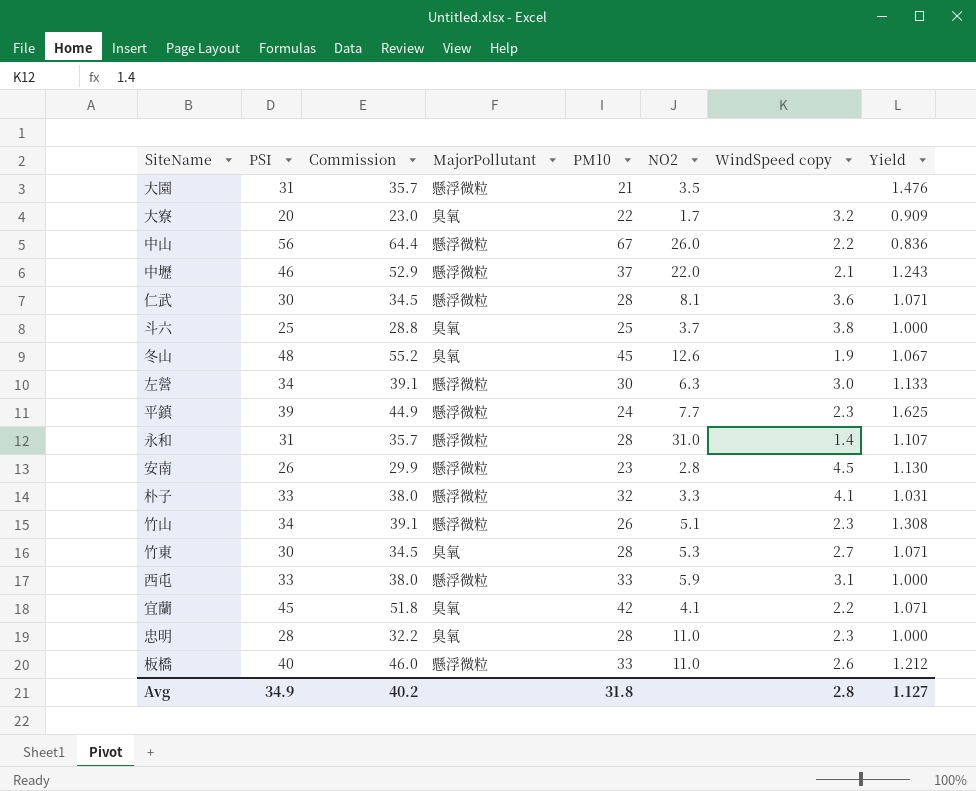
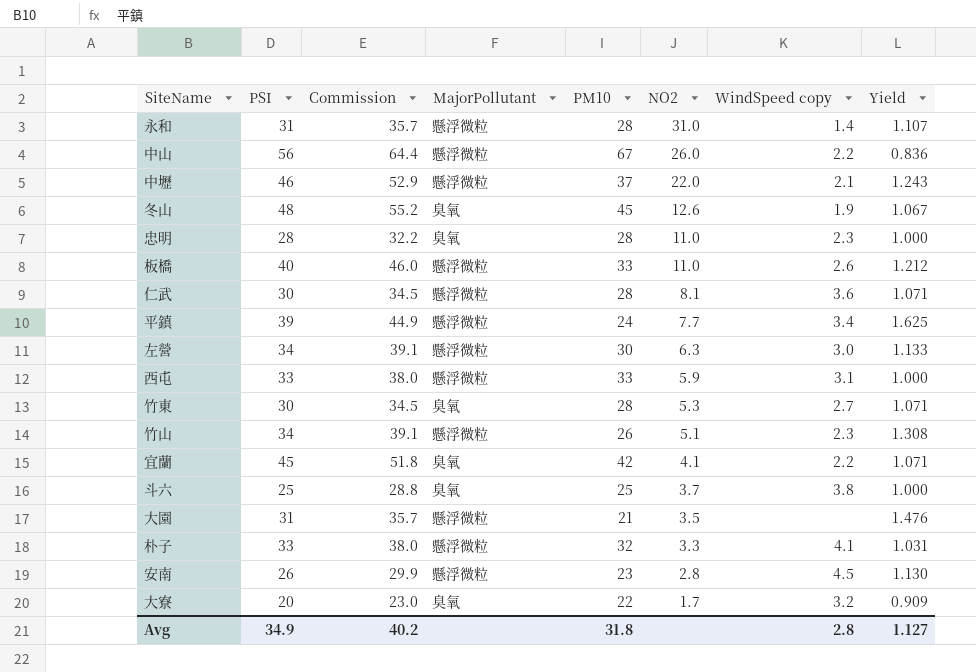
row order: none -> NO2 descending
平鎮 | WindSpeed copy: 2.3 -> 3.4

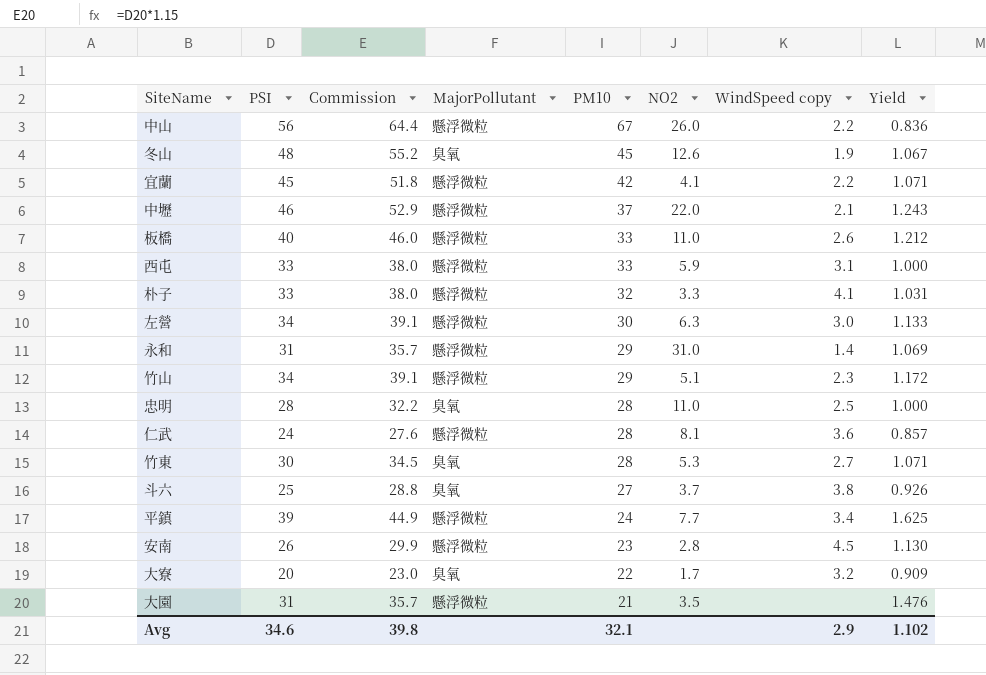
row order: NO2 descending -> PM10 descending
宜蘭 | MajorPollutant: 臭氧 -> 懸浮微粒
永和 | PM10: 28 -> 29
永和 | Yield: 1.107 -> 1.069
竹山 | PM10: 26 -> 29
竹山 | Yield: 1.308 -> 1.172
忠明 | WindSpeed copy: 2.3 -> 2.5
仁武 | PSI: 30 -> 24
仁武 | Commission: 34.5 -> 27.6
仁武 | Yield: 1.071 -> 0.857
斗六 | PM10: 25 -> 27
斗六 | Yield: 1.000 -> 0.926
Avg | PSI: 34.9 -> 34.6
Avg | Commission: 40.2 -> 39.8
Avg | PM10: 31.8 -> 32.1
Avg | WindSpeed copy: 2.8 -> 2.9
Avg | Yield: 1.127 -> 1.102

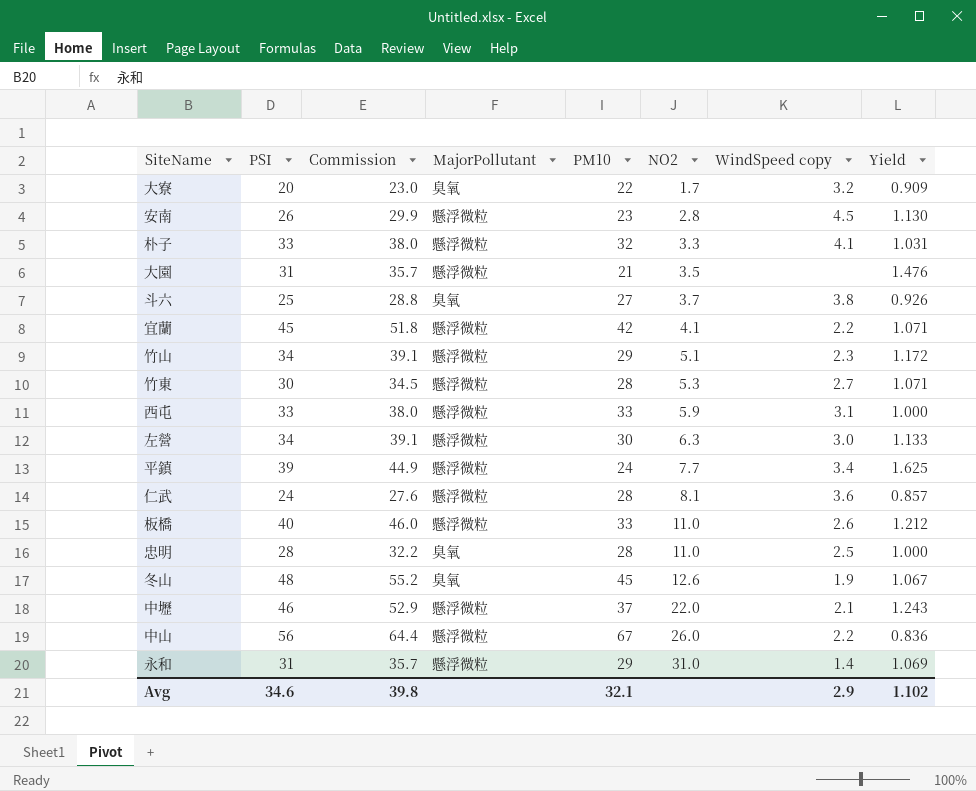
row order: PM10 descending -> NO2 ascending
竹東 | MajorPollutant: 臭氧 -> 懸浮微粒

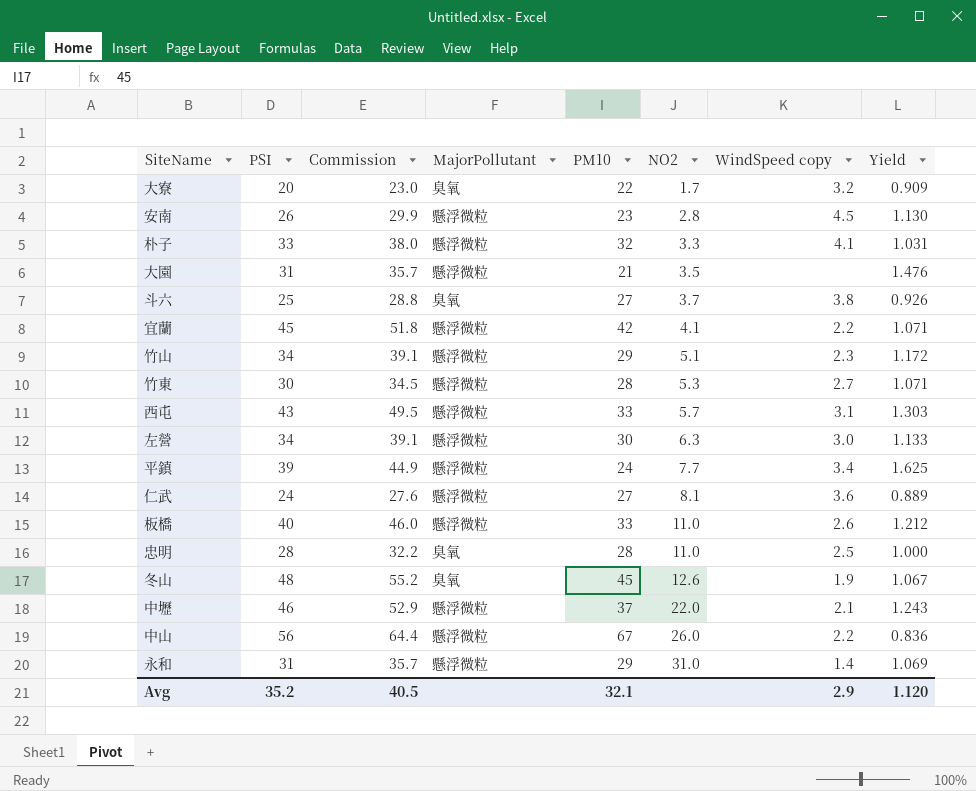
西屯 | PSI: 33 -> 43
西屯 | Commission: 38.0 -> 49.5
西屯 | NO2: 5.9 -> 5.7
西屯 | Yield: 1.000 -> 1.303
仁武 | PM10: 28 -> 27
仁武 | Yield: 0.857 -> 0.889
Avg | PSI: 34.6 -> 35.2
Avg | Commission: 39.8 -> 40.5
Avg | Yield: 1.102 -> 1.120

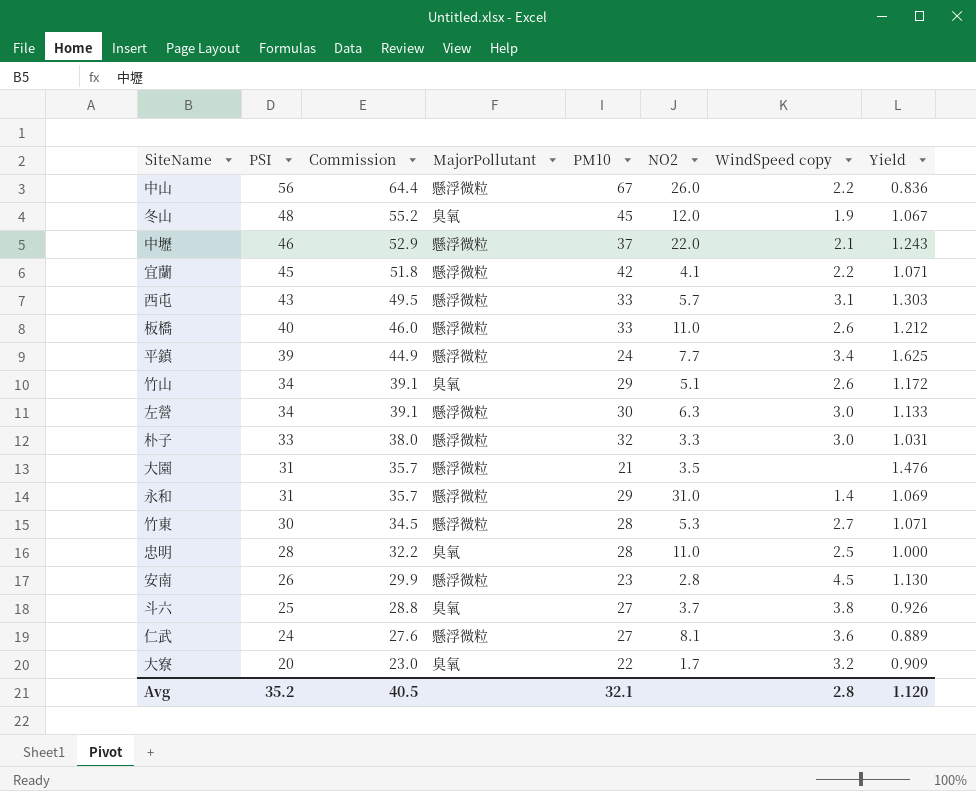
row order: NO2 ascending -> PSI descending
冬山 | NO2: 12.6 -> 12.0
竹山 | MajorPollutant: 懸浮微粒 -> 臭氧
竹山 | WindSpeed copy: 2.3 -> 2.6
朴子 | WindSpeed copy: 4.1 -> 3.0
Avg | WindSpeed copy: 2.9 -> 2.8

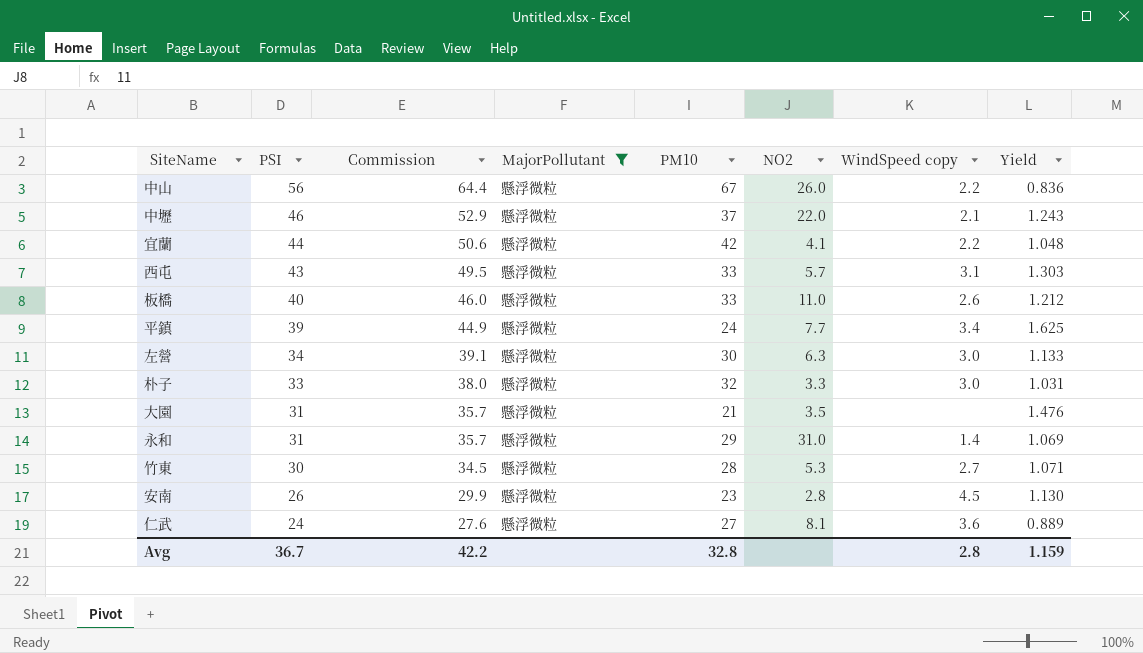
filter: none -> MajorPollutant = 懸浮微粒
宜蘭 | PSI: 45 -> 44
宜蘭 | Commission: 51.8 -> 50.6
宜蘭 | Yield: 1.071 -> 1.048
Avg | PSI: 35.2 -> 36.7
Avg | Commission: 40.5 -> 42.2
Avg | PM10: 32.1 -> 32.8
Avg | Yield: 1.120 -> 1.159

